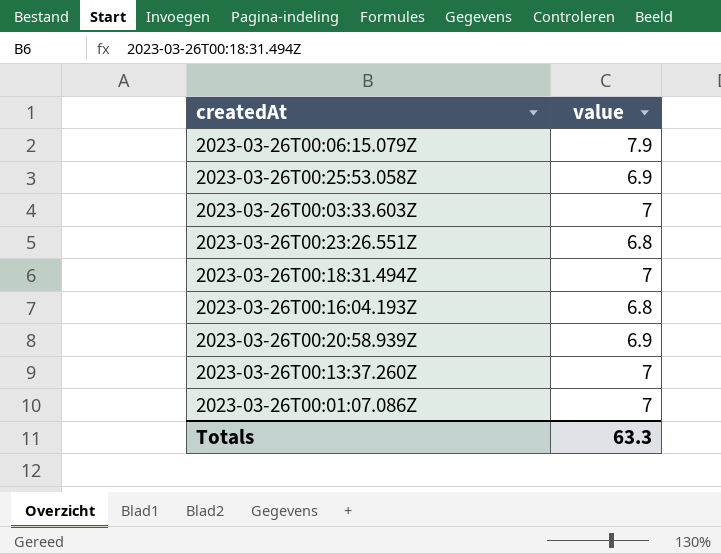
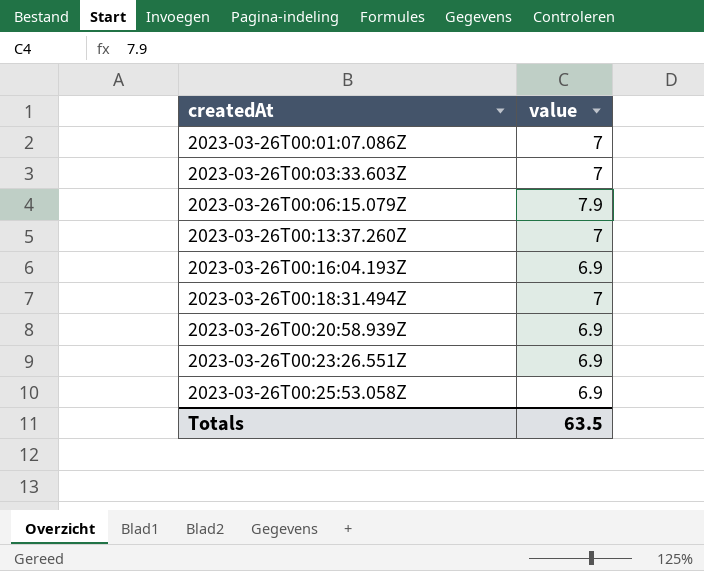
row order: none -> createdAt ascending
2023-03-26T00:16:04.193Z | value: 6.8 -> 6.9
2023-03-26T00:23:26.551Z | value: 6.8 -> 6.9
Totals | value: 63.3 -> 63.5

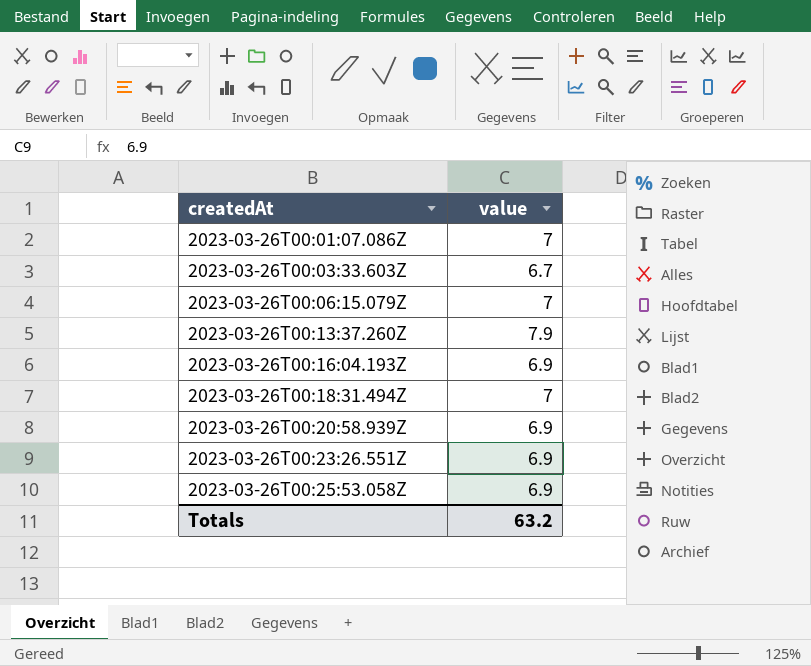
2023-03-26T00:03:33.603Z | value: 7 -> 6.7
2023-03-26T00:06:15.079Z | value: 7.9 -> 7
2023-03-26T00:13:37.260Z | value: 7 -> 7.9
Totals | value: 63.5 -> 63.2

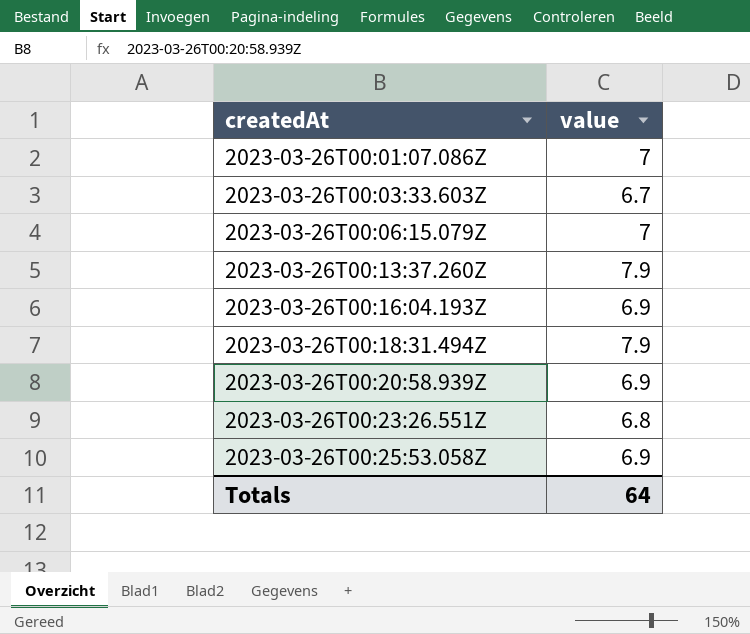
2023-03-26T00:18:31.494Z | value: 7 -> 7.9
2023-03-26T00:23:26.551Z | value: 6.9 -> 6.8
Totals | value: 63.2 -> 64

